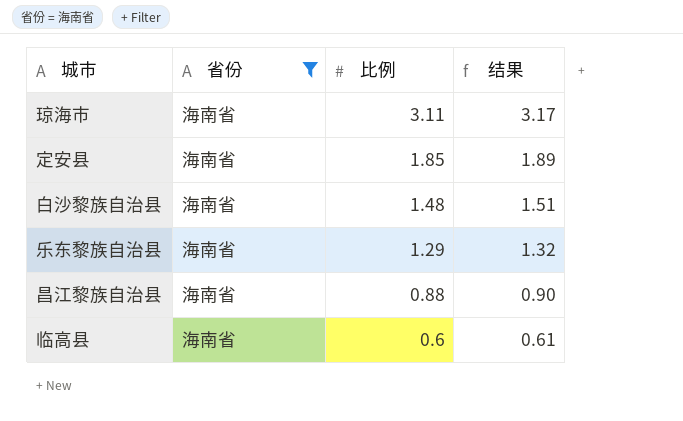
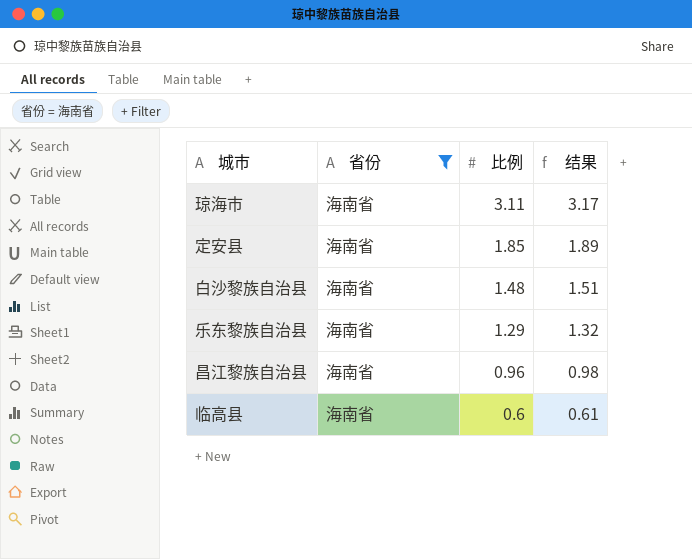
昌江黎族自治县 | 比例: 0.88 -> 0.96
昌江黎族自治县 | 结果: 0.90 -> 0.98

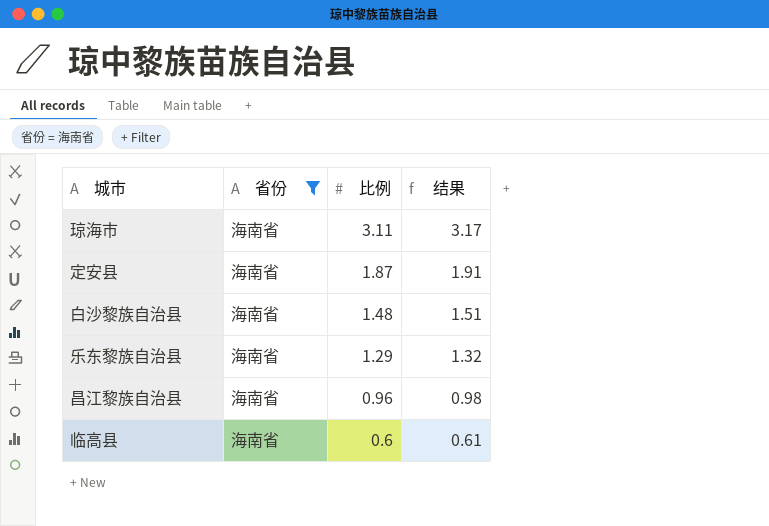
定安县 | 比例: 1.85 -> 1.87
定安县 | 结果: 1.89 -> 1.91

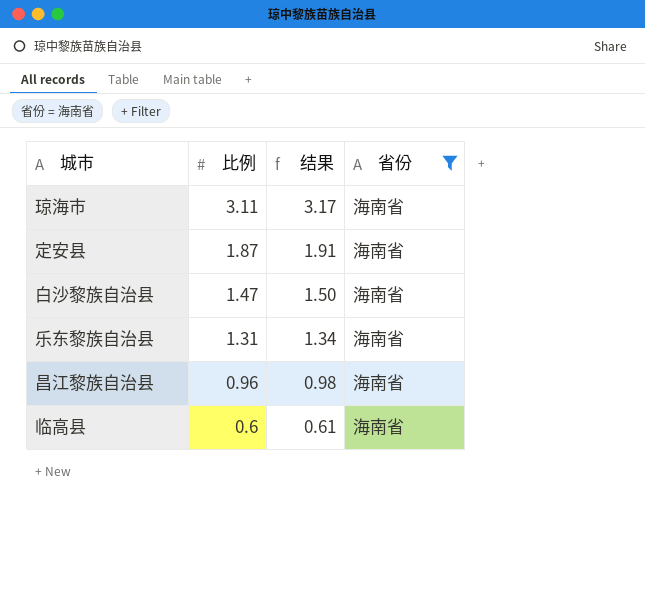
column 省份 | position: 2 -> 4
白沙黎族自治县 | 比例: 1.48 -> 1.47
白沙黎族自治县 | 结果: 1.51 -> 1.50
乐东黎族自治县 | 比例: 1.29 -> 1.31
乐东黎族自治县 | 结果: 1.32 -> 1.34

